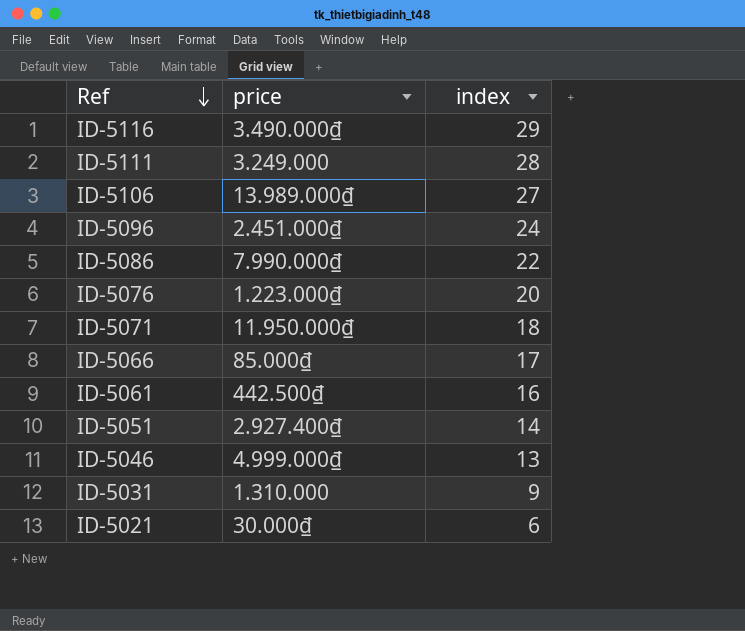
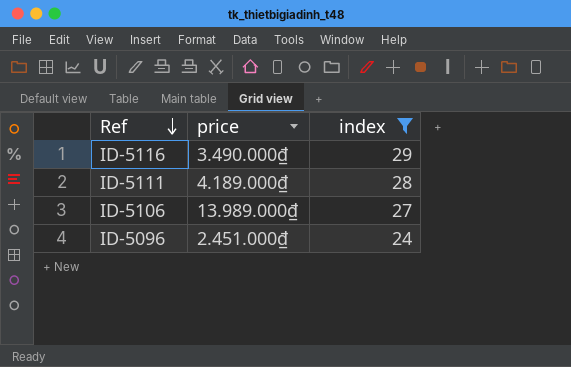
filter: none -> index >= 24
ID-5111 | price: 3.249.000 -> 4.189.000₫

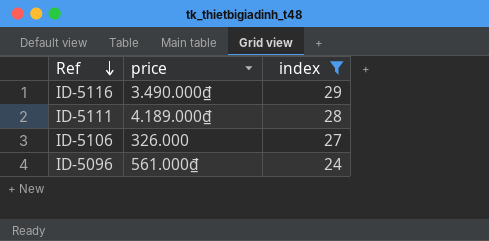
ID-5106 | price: 13.989.000₫ -> 326.000
ID-5096 | price: 2.451.000₫ -> 561.000₫

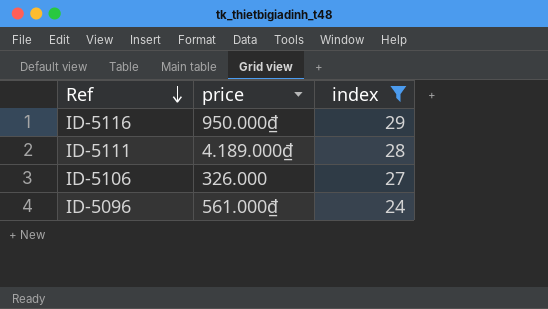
ID-5116 | price: 3.490.000₫ -> 950.000₫

